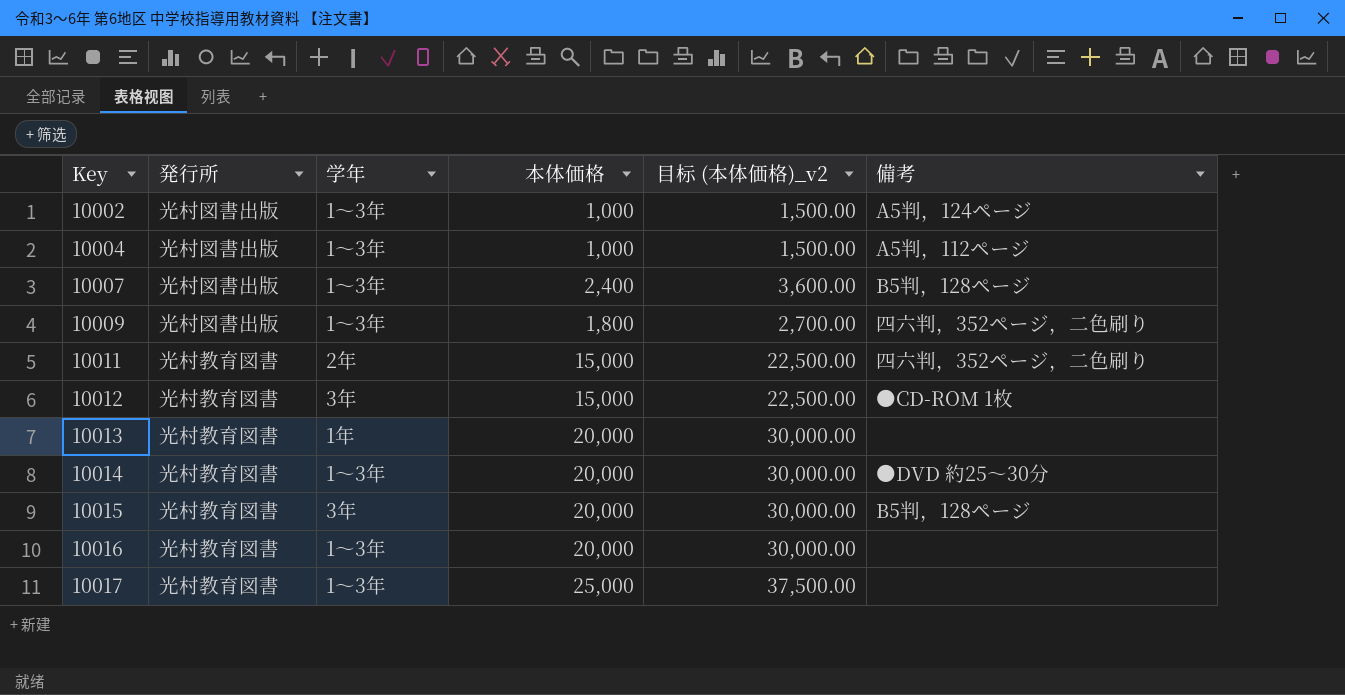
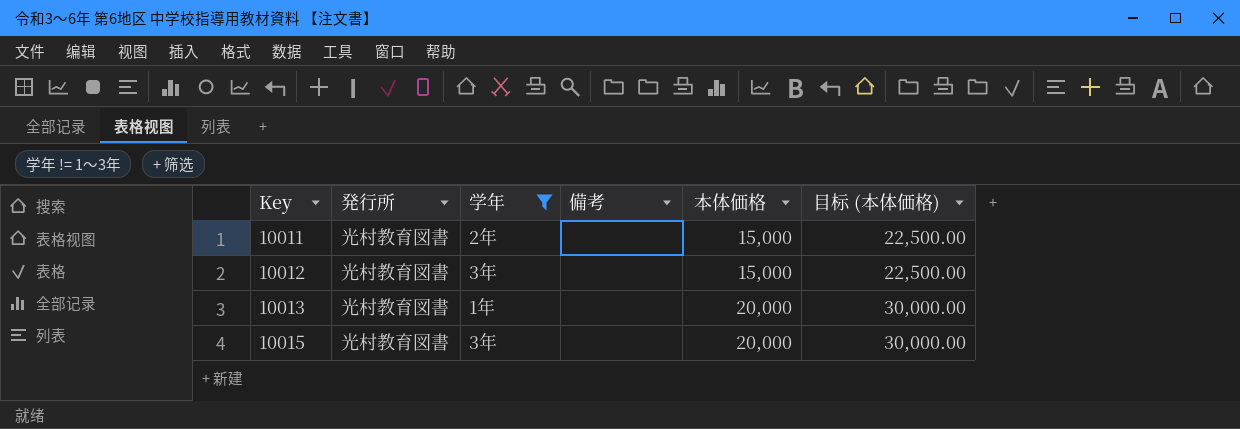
filter: none -> 学年 != 1～3年
column 備考 | position: 6 -> 4
column name: 目标 (本体価格)_v2 -> 目标 (本体価格)
10011 | 備考: 四六判，352ページ，二色刷り -> none
10012 | 備考: ●CD-ROM 1枚 -> none
10015 | 備考: B5判，128ページ -> none

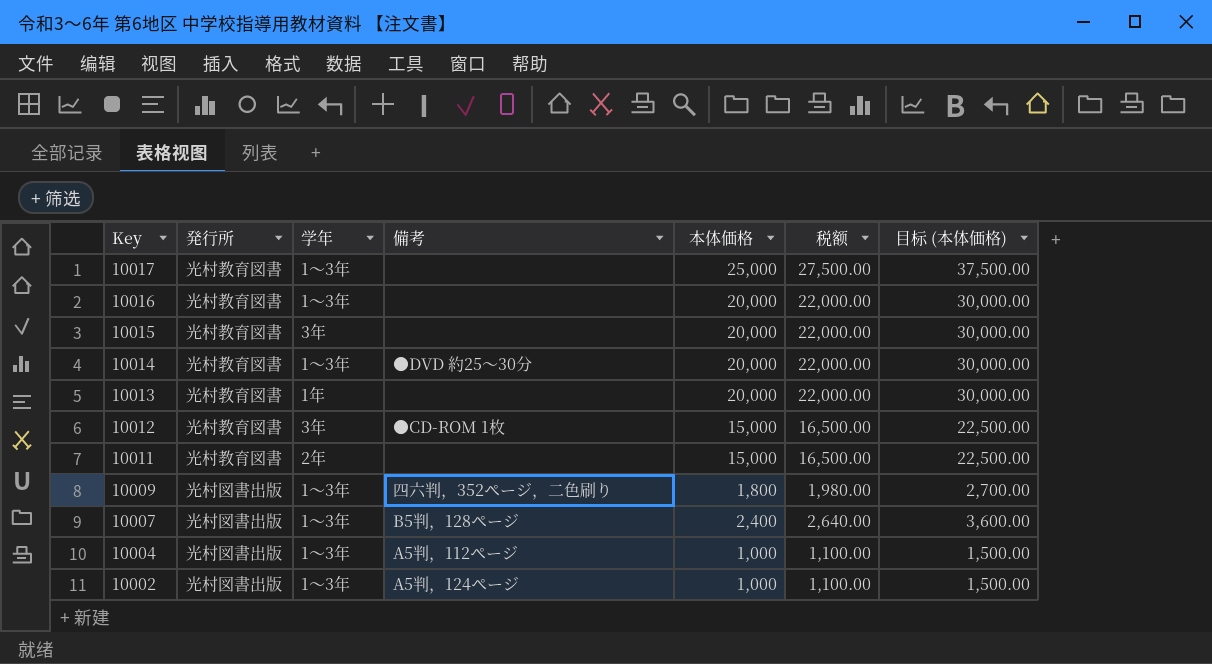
filter: 学年 != 1～3年 -> none
row order: Key ascending -> Key descending
column 税额 | formula: none -> [本体価格] * 1.1
10012 | 備考: none -> ●CD-ROM 1枚

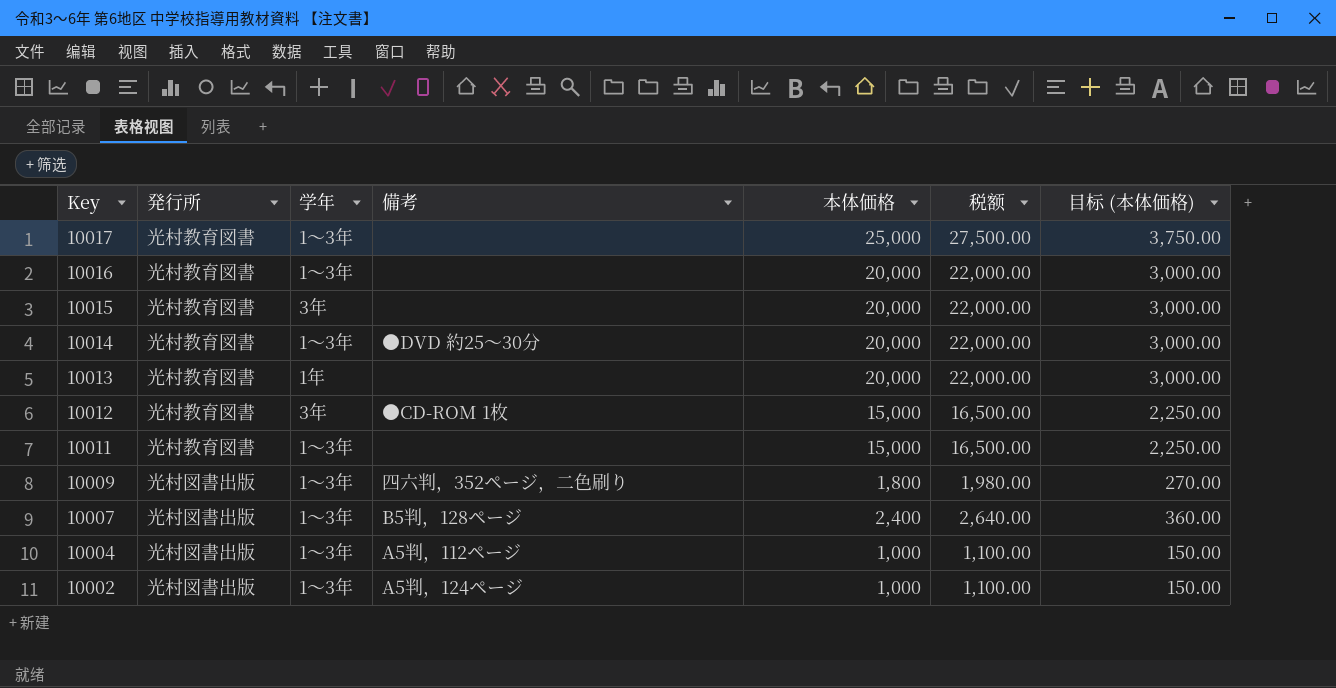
column 目标 (本体価格) | formula: [本体価格] * 1.5 -> [本体価格] * 0.15
10011 | 学年: 2年 -> 1～3年

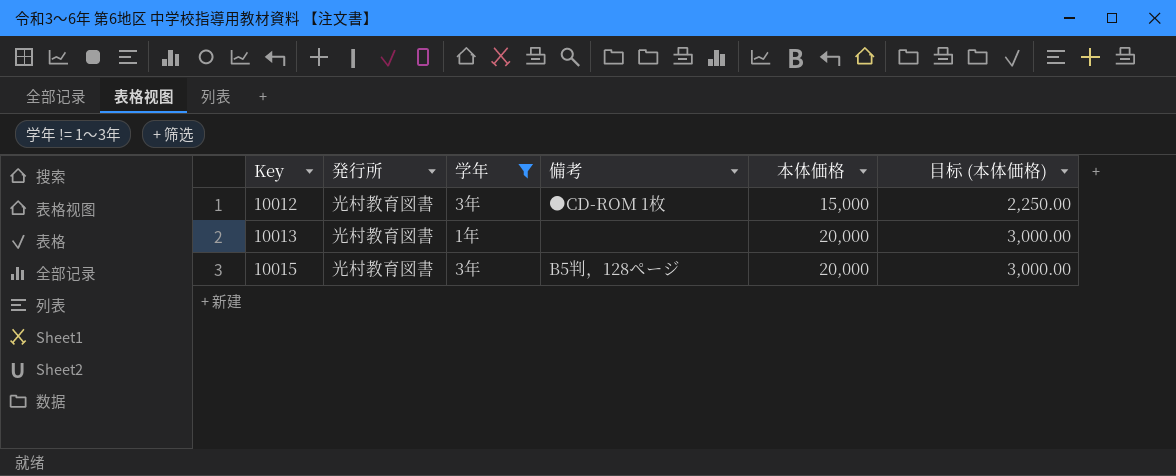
filter: none -> 学年 != 1～3年
row order: Key descending -> Key ascending
column 税额 | formula: [本体価格] * 1.1 -> none
10015 | 備考: none -> B5判，128ページ

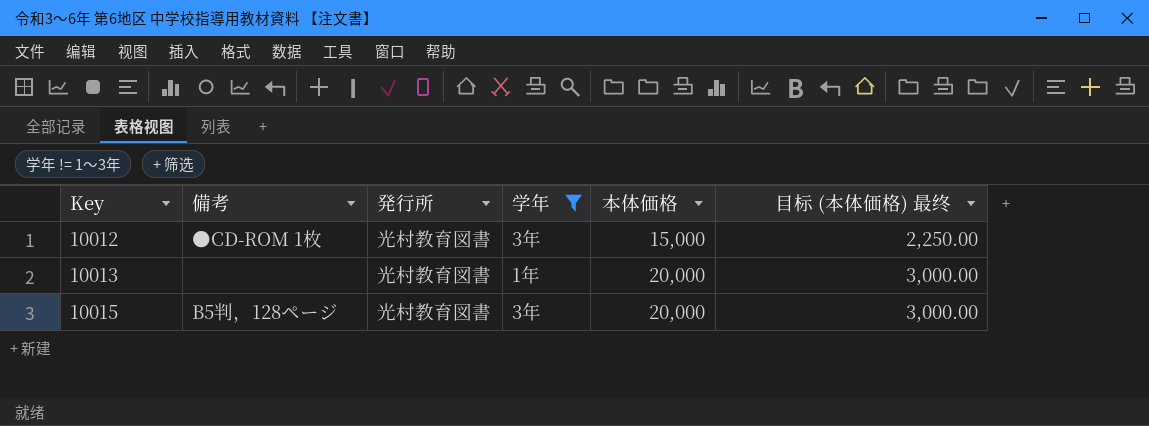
column 備考 | position: 4 -> 2
column name: 目标 (本体価格) -> 目标 (本体価格) 最终

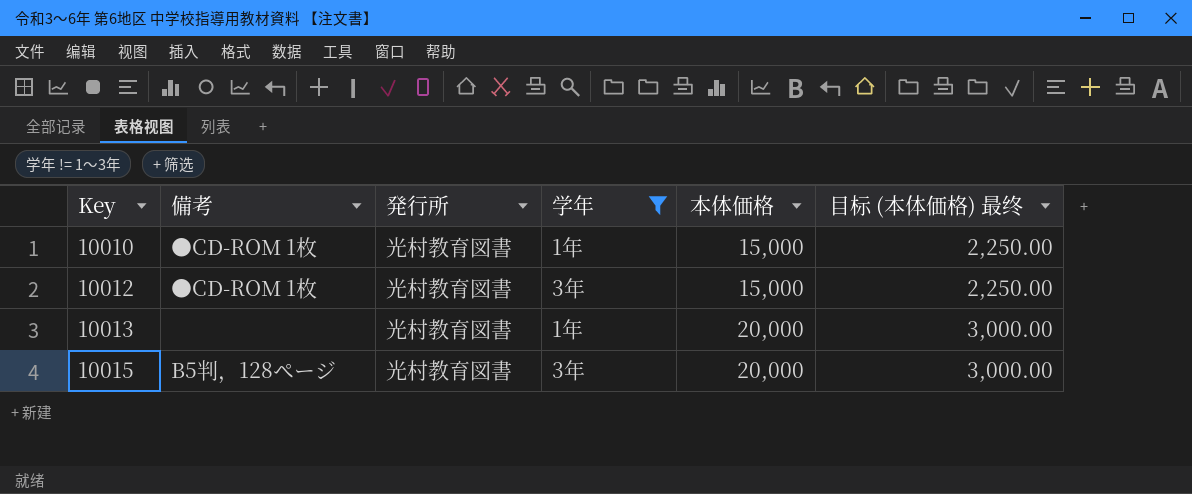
row 10010: none -> ●CD-ROM 1枚 | 光村教育図書 | 1年 | 15,000 | 2,250.00

